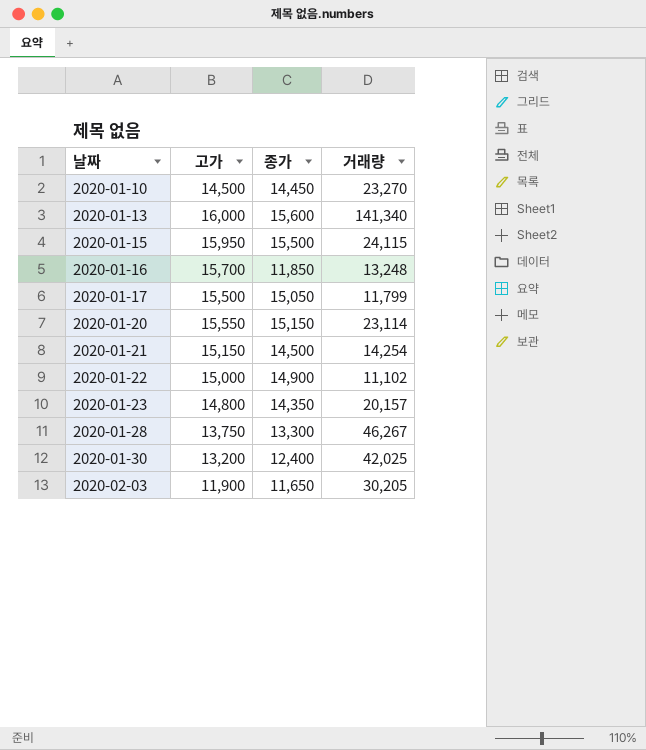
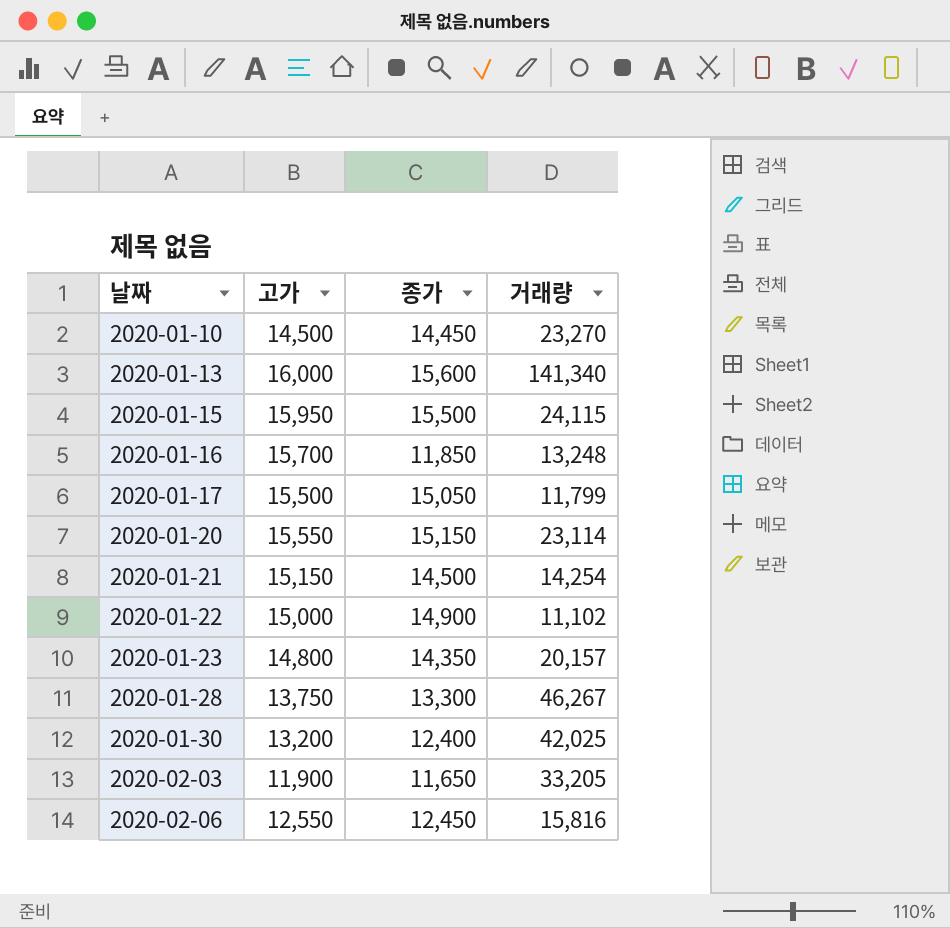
2020-02-03 | 거래량: 30,205 -> 33,205
row 2020-02-06: none -> 12,550 | 12,450 | 15,816

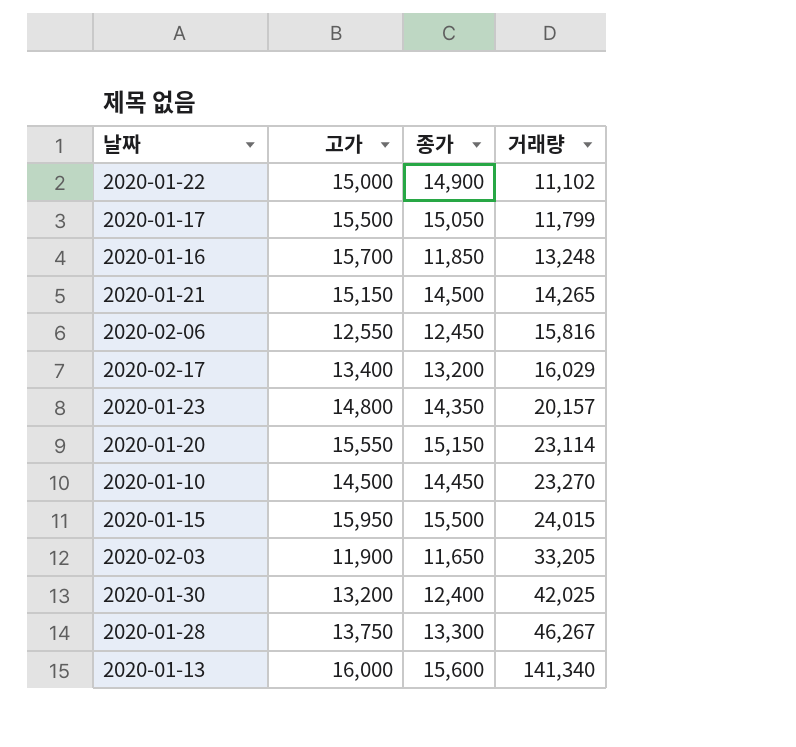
row order: 날짜 ascending -> 거래량 ascending
2020-01-21 | 거래량: 14,254 -> 14,265
row 2020-02-17: none -> 13,400 | 13,200 | 16,029
2020-01-15 | 거래량: 24,115 -> 24,015

